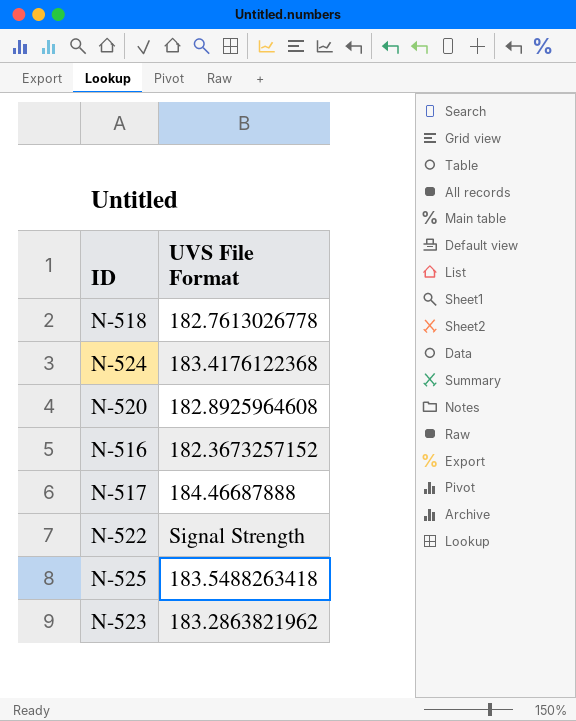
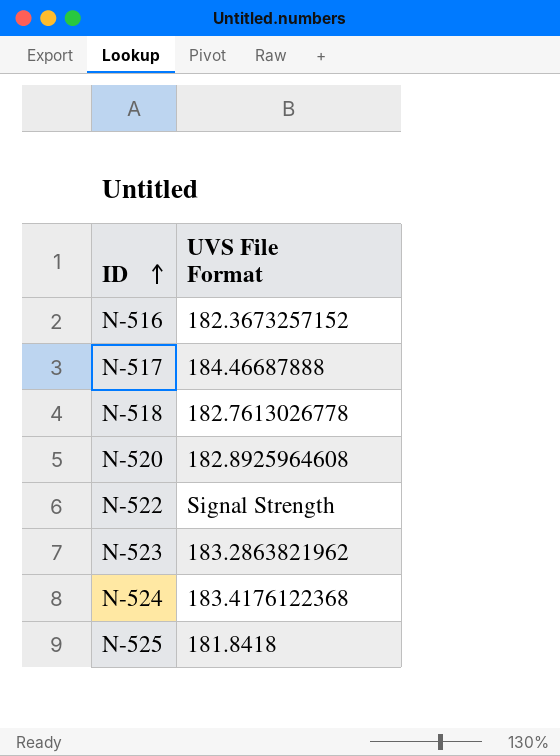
row order: none -> ID ascending
N-525 | UVS File Format: 183.5488263418 -> 181.8418

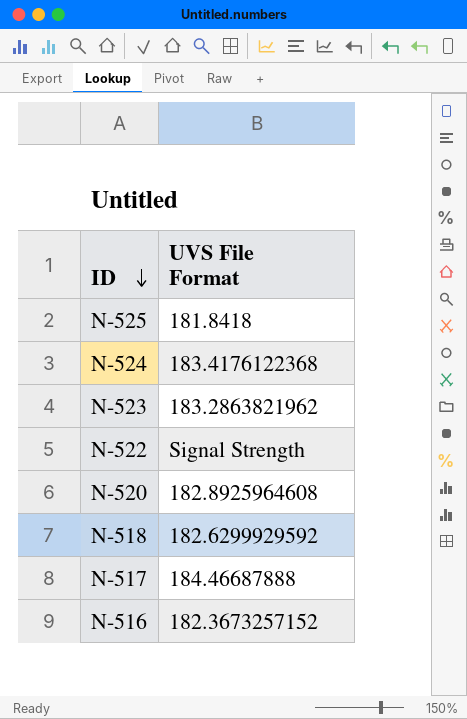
row order: ID ascending -> ID descending
N-518 | UVS File Format: 182.7613026778 -> 182.6299929592

